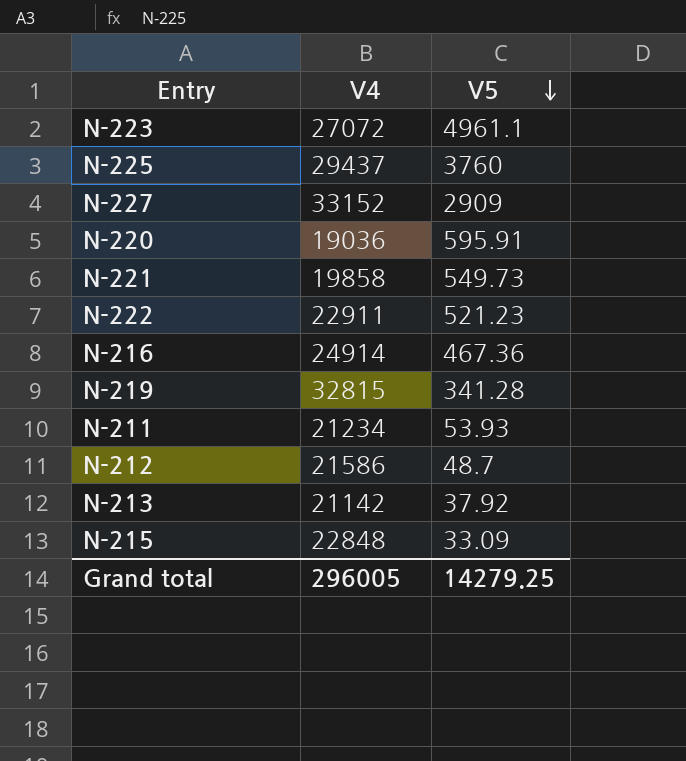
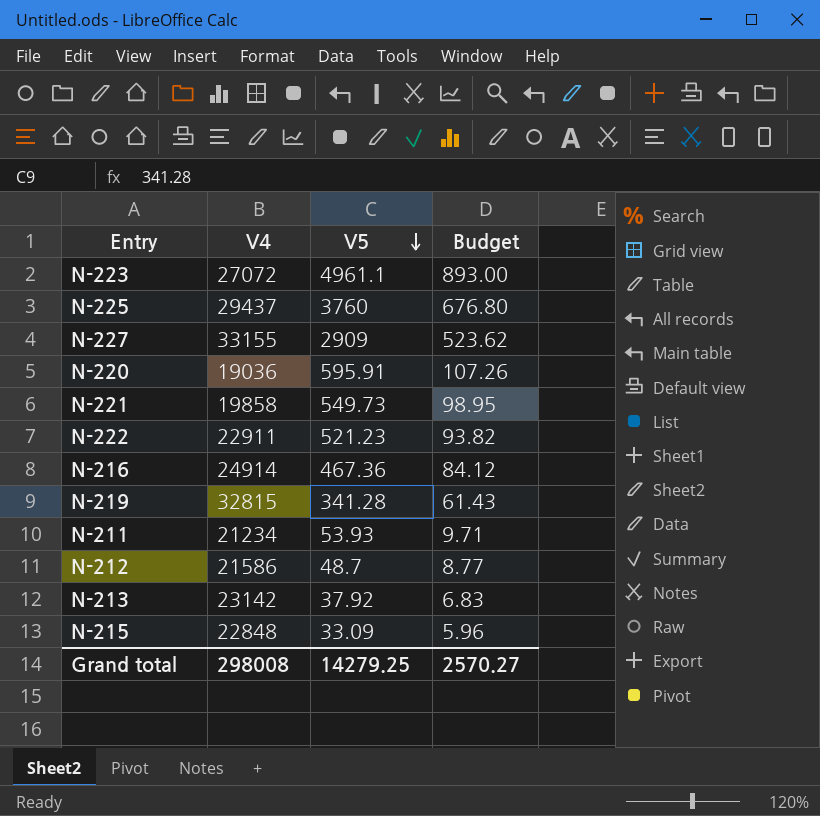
column Budget | formula: none -> [V5] * 0.18
N-227 | V4: 33152 -> 33155
N-213 | V4: 21142 -> 23142
Grand total | V4: 296005 -> 298008

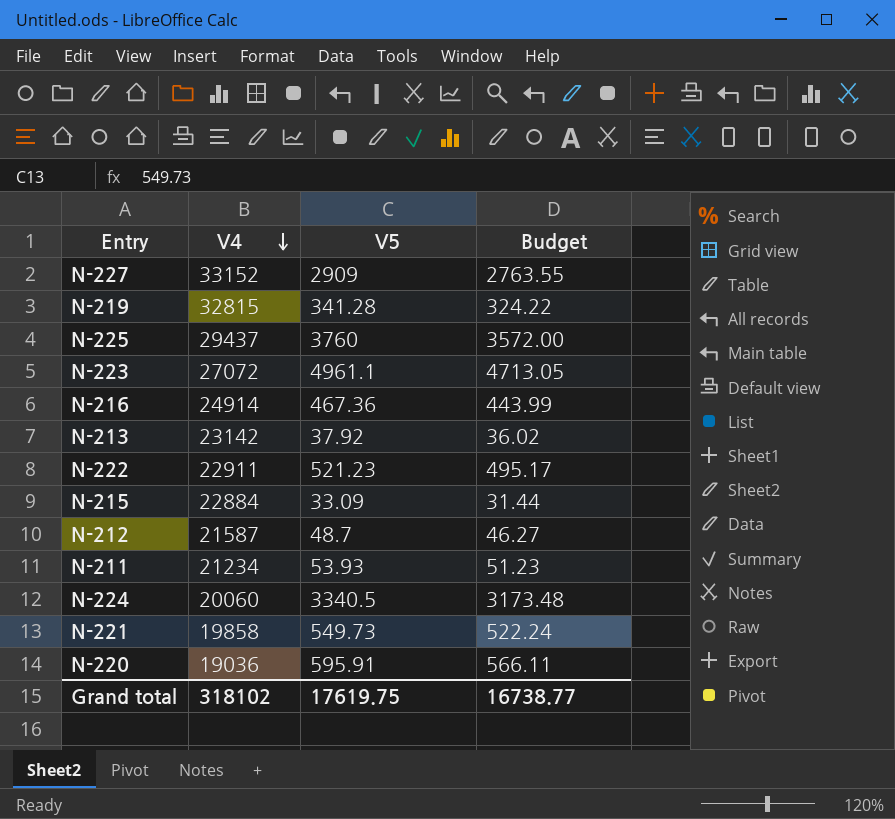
row order: V5 descending -> V4 descending
column Budget | formula: [V5] * 0.18 -> [V5] * 0.95
N-227 | V4: 33155 -> 33152
N-215 | V4: 22848 -> 22884
N-212 | V4: 21586 -> 21587
row N-224: none -> 20060 | 3340.5 | 3173.48
Grand total | V4: 298008 -> 318102
Grand total | V5: 14279.25 -> 17619.75
Grand total | Budget: 2570.27 -> 16738.77

